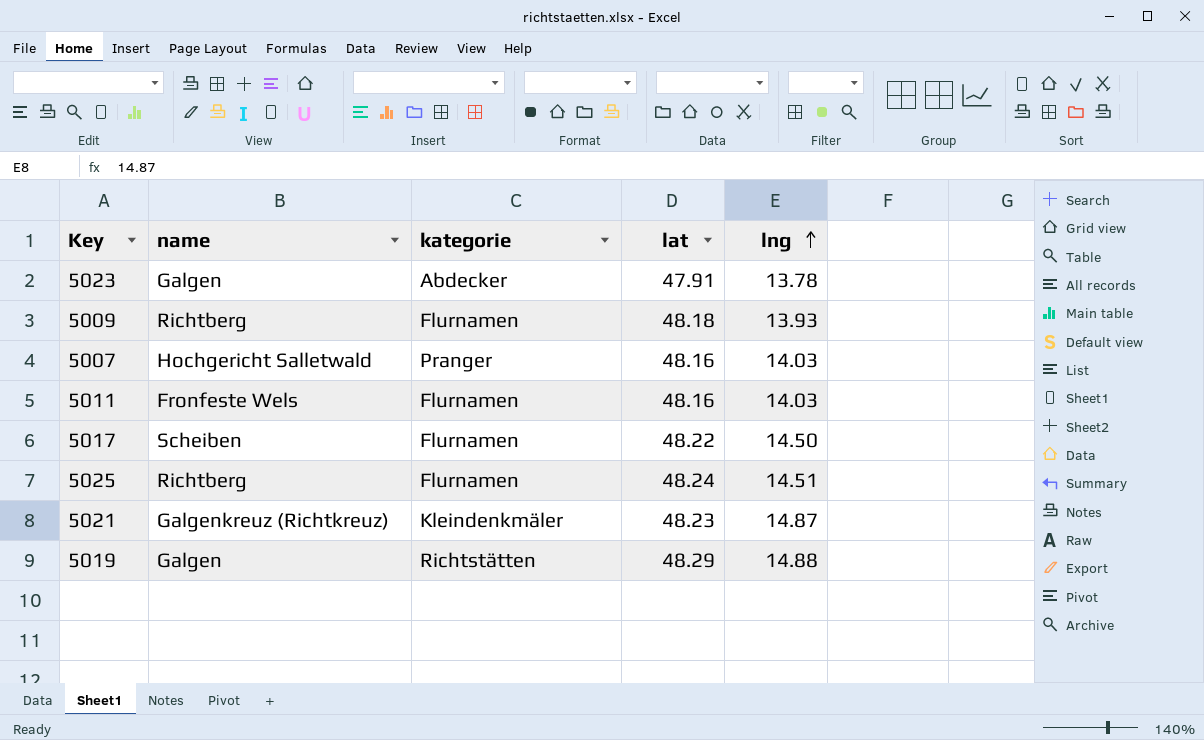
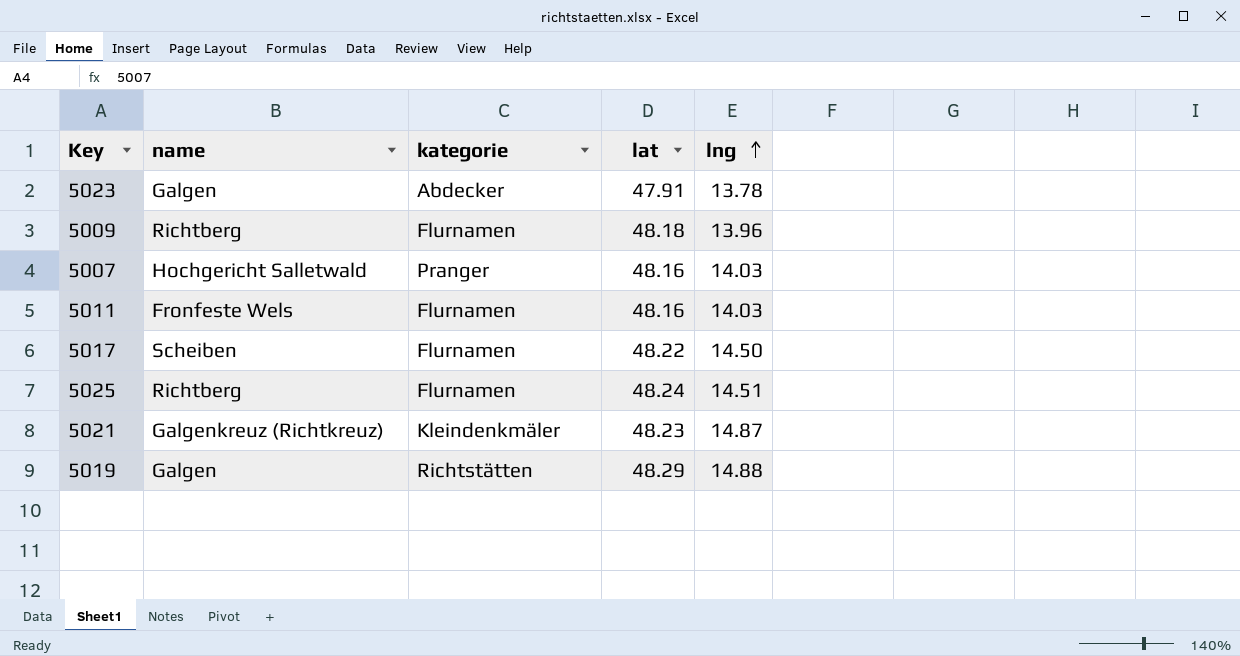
5009 | lng: 13.93 -> 13.96

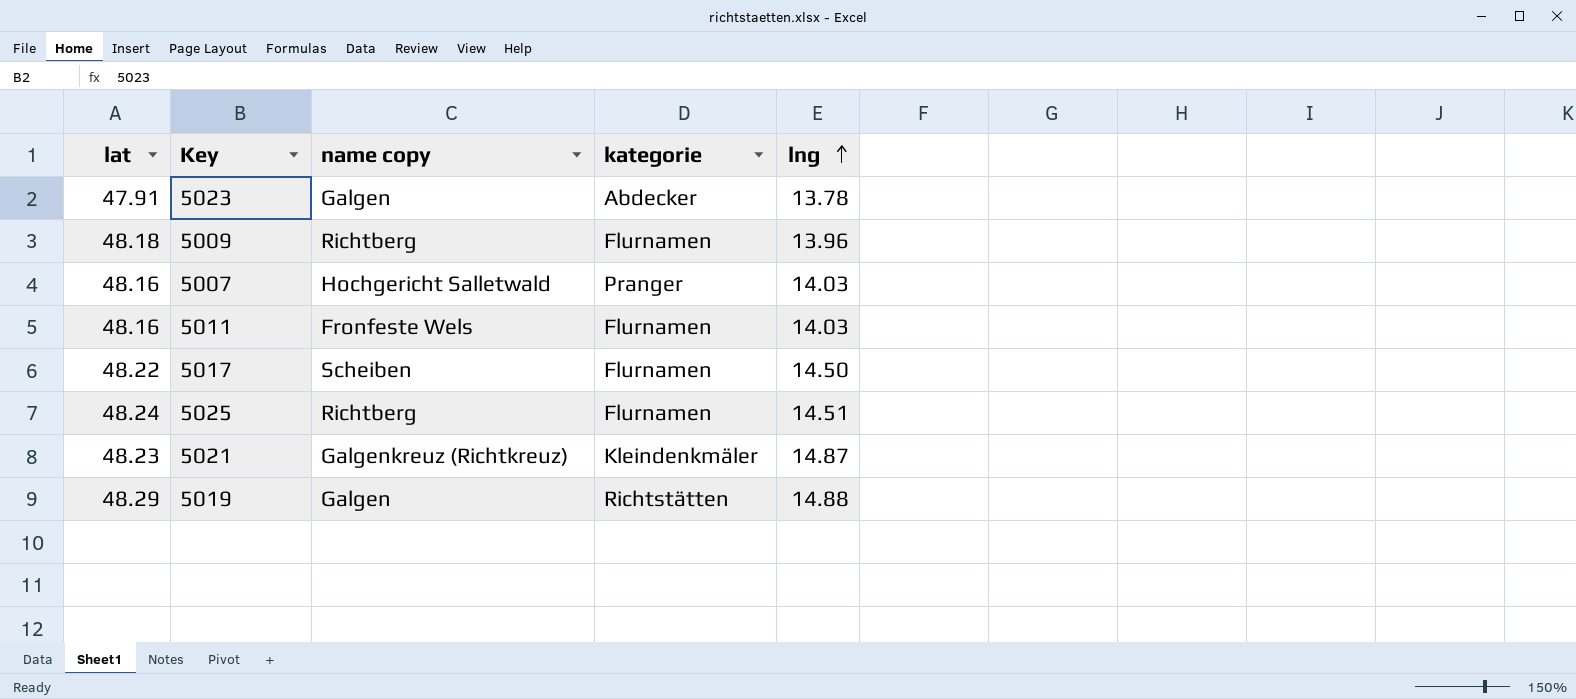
column lat | position: 4 -> 1
column name: name -> name copy

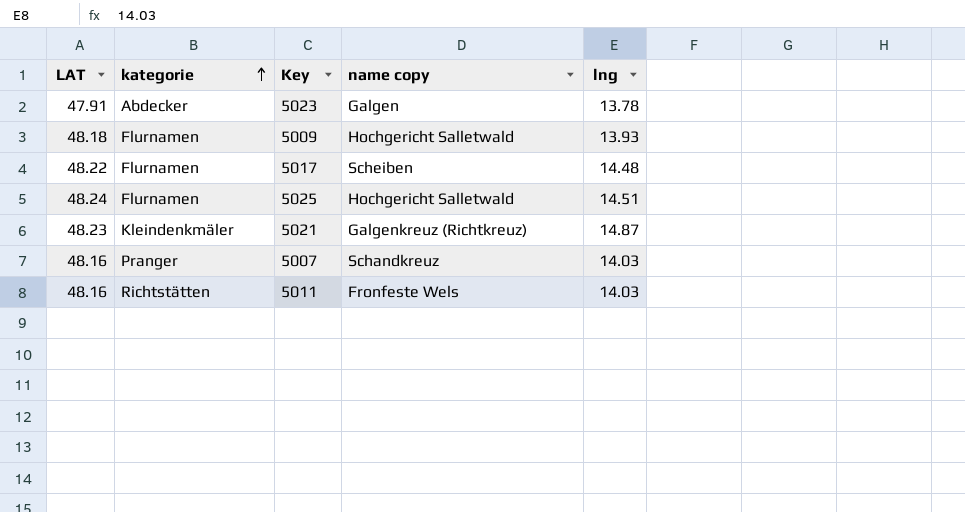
row order: lng ascending -> kategorie ascending
column name: lat -> LAT
column kategorie | position: 4 -> 2
row 5019: 48.29 | Galgen | Richtstätten | 14.88 -> none
5009 | name copy: Richtberg -> Hochgericht Salletwald
5009 | lng: 13.96 -> 13.93
5017 | lng: 14.50 -> 14.48
5025 | name copy: Richtberg -> Hochgericht Salletwald
5007 | name copy: Hochgericht Salletwald -> Schandkreuz
5011 | kategorie: Flurnamen -> Richtstätten

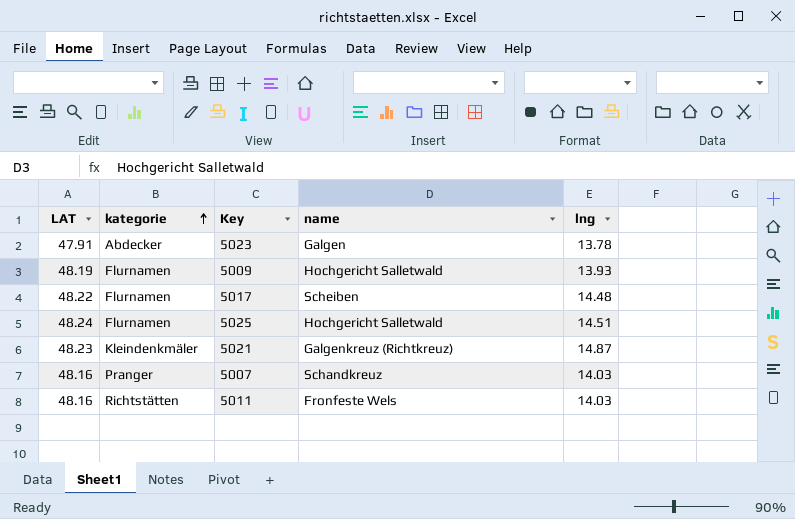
column name: name copy -> name
5009 | LAT: 48.18 -> 48.19

